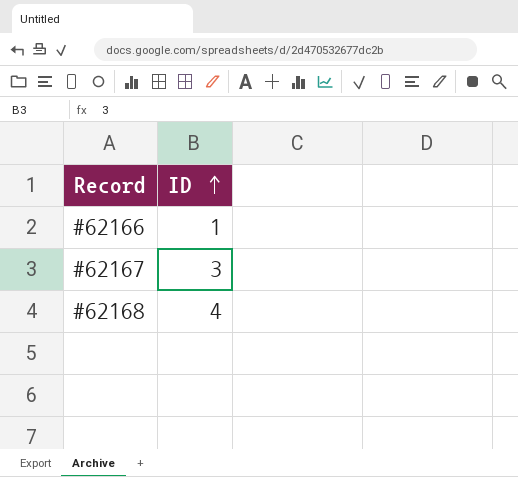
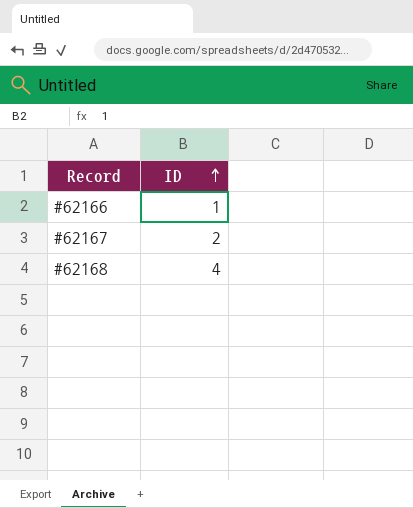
#62167 | ID: 3 -> 2

